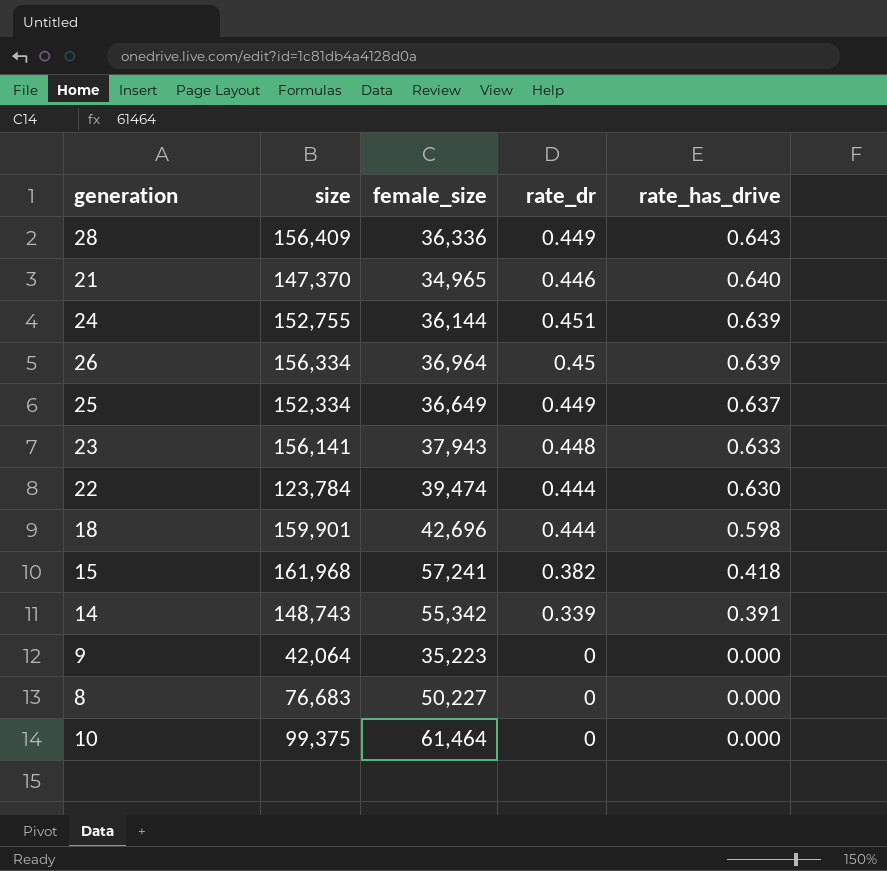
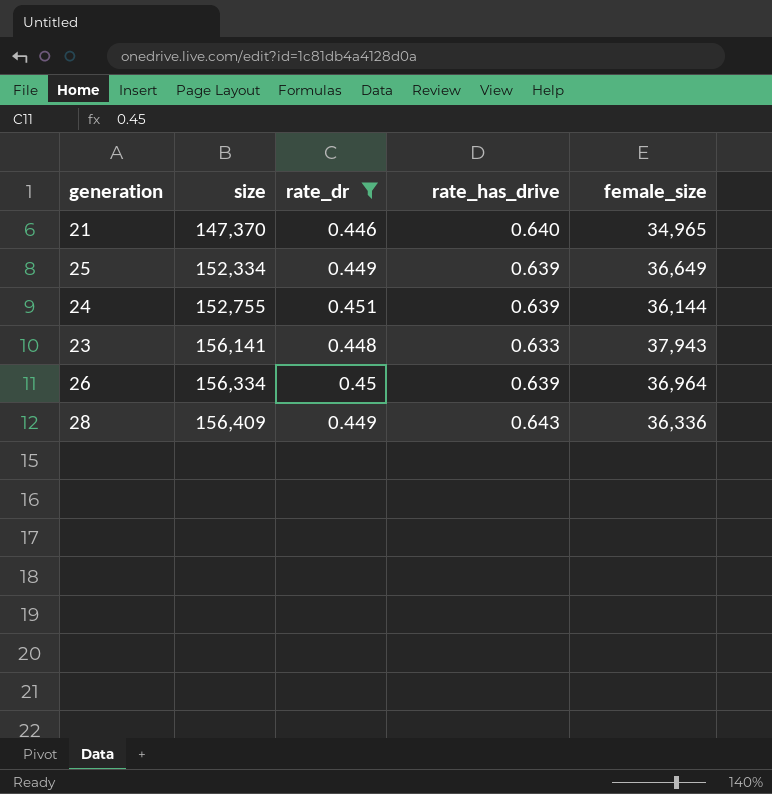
filter: none -> rate_dr >= 0.446
row order: rate_has_drive descending -> size ascending
column female_size | position: 3 -> 5
25 | rate_has_drive: 0.637 -> 0.639

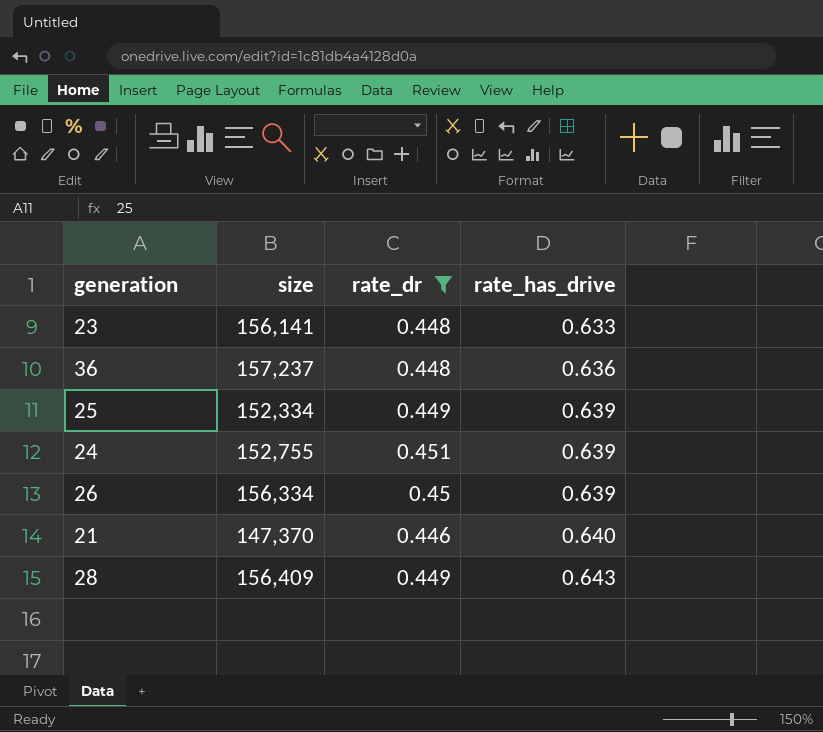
row order: size ascending -> rate_has_drive ascending
column female_size | position: 5 -> none
row 36: none -> 157,237 | 0.448 | 0.636

